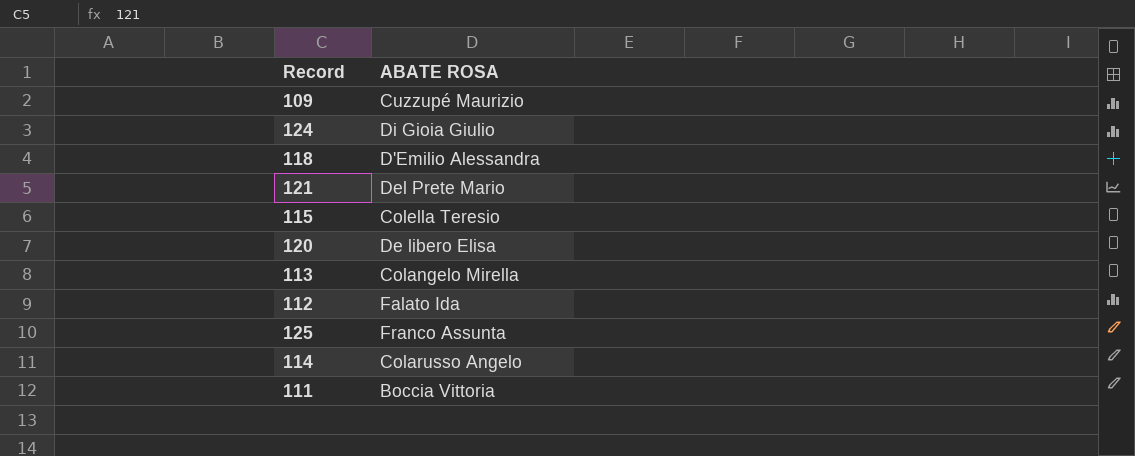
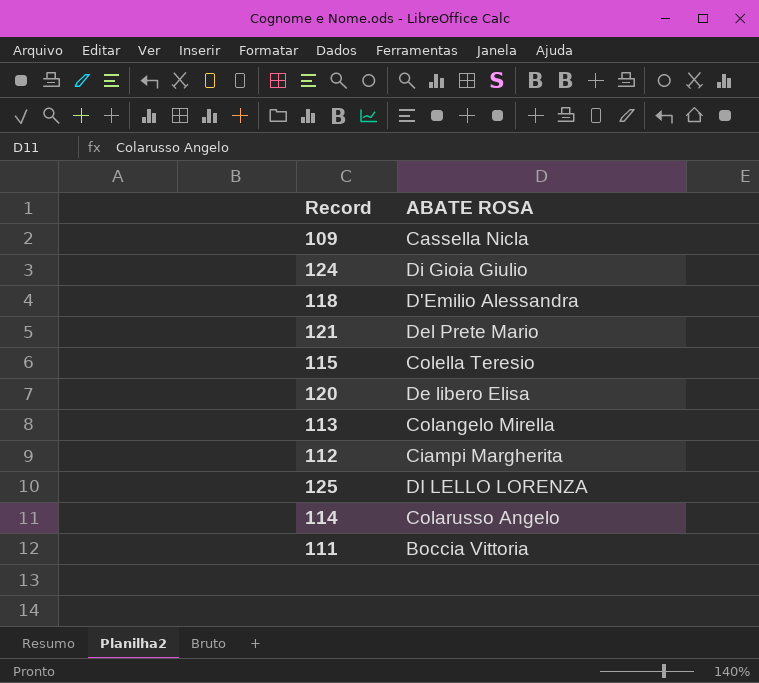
109 | ABATE ROSA: Cuzzupé Maurizio -> Cassella Nicla
112 | ABATE ROSA: Falato Ida -> Ciampi Margherita
125 | ABATE ROSA: Franco Assunta -> DI LELLO LORENZA

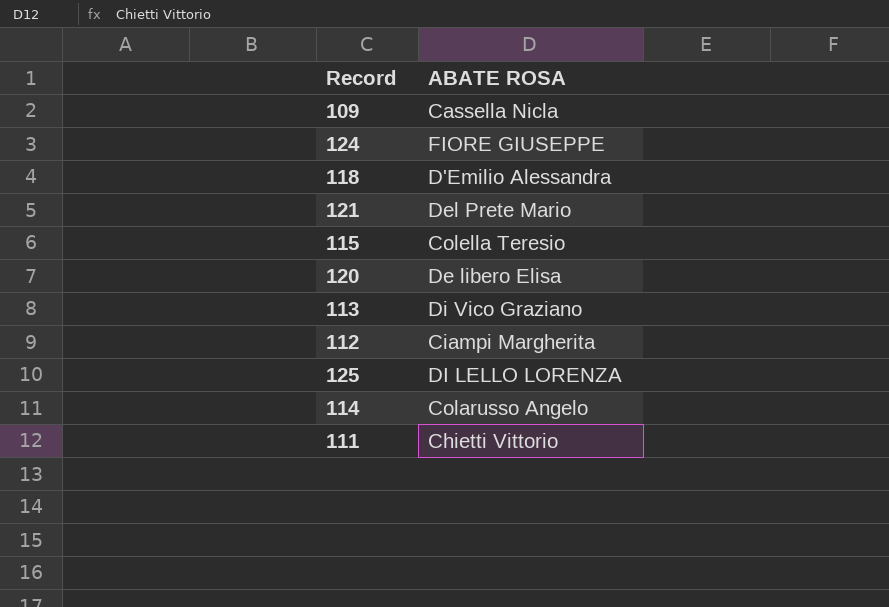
124 | ABATE ROSA: Di Gioia Giulio -> FIORE GIUSEPPE
113 | ABATE ROSA: Colangelo Mirella -> Di Vico Graziano
111 | ABATE ROSA: Boccia Vittoria -> Chietti Vittorio

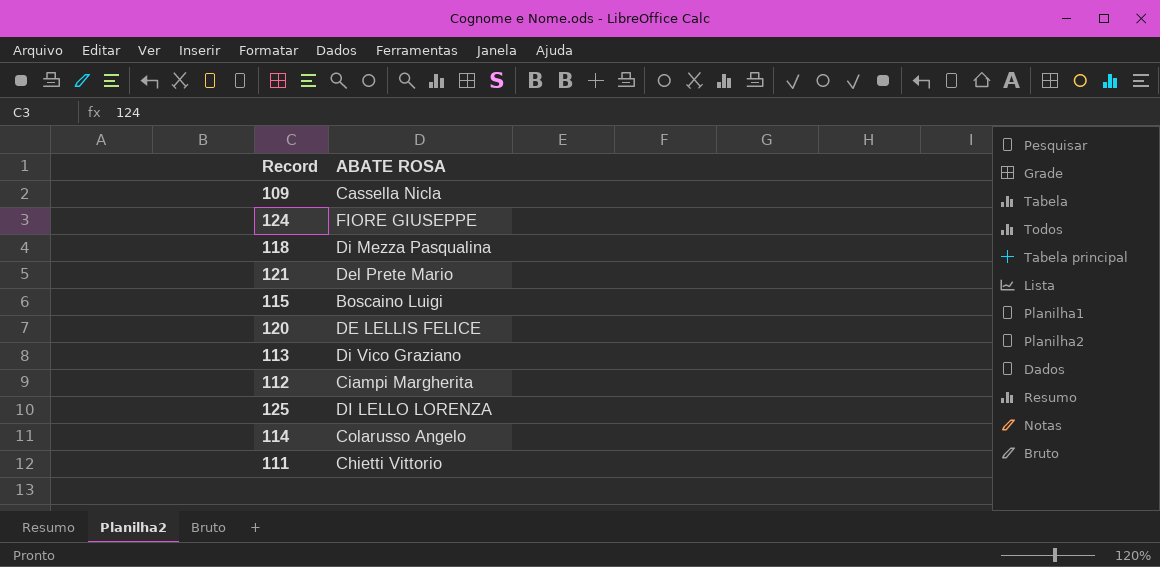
118 | ABATE ROSA: D'Emilio Alessandra -> Di Mezza Pasqualina
115 | ABATE ROSA: Colella Teresio -> Boscaino Luigi
120 | ABATE ROSA: De libero Elisa -> DE LELLIS FELICE

